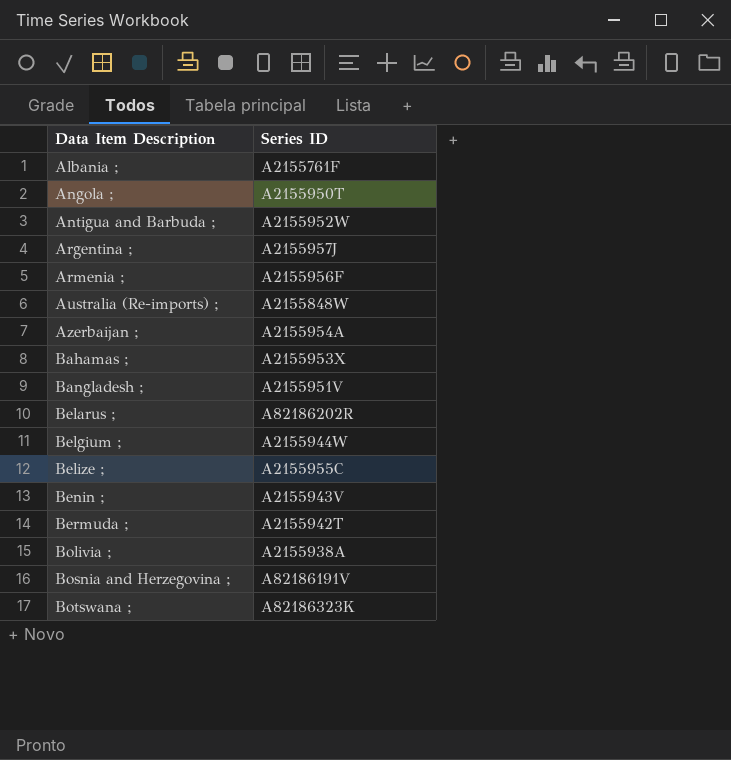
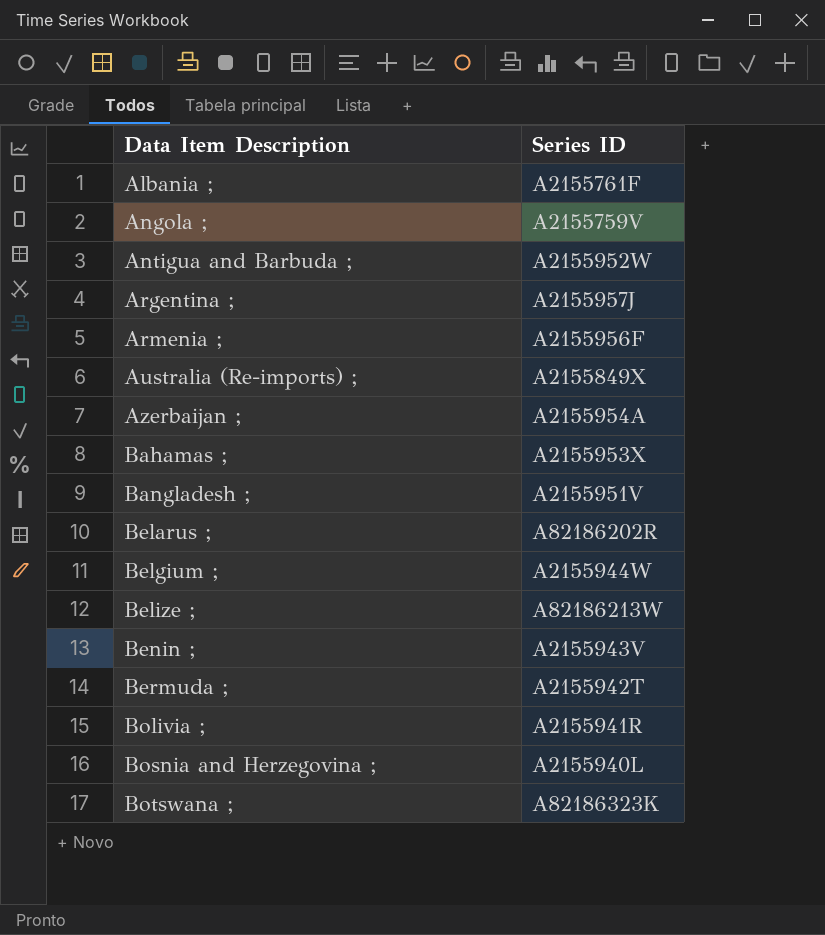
Angola ; | Series ID: A2155950T -> A2155759V
Australia (Re-imports) ; | Series ID: A2155848W -> A2155849X
Belize ; | Series ID: A2155955C -> A82186213W
Bolivia ; | Series ID: A2155938A -> A2155941R
Bosnia and Herzegovina ; | Series ID: A82186191V -> A2155940L

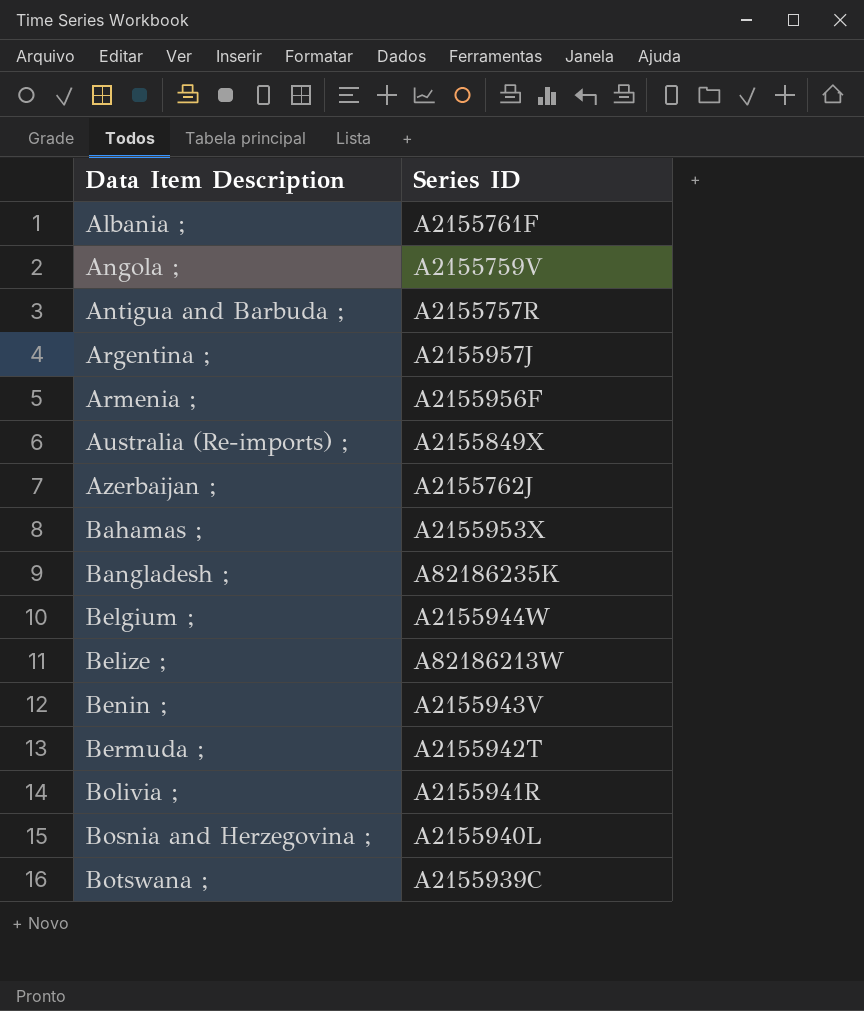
row Belarus ;: A82186202R -> none
Antigua and Barbuda ; | Series ID: A2155952W -> A2155757R
Azerbaijan ; | Series ID: A2155954A -> A2155762J
Bangladesh ; | Series ID: A2155951V -> A82186235K
Botswana ; | Series ID: A82186323K -> A2155939C

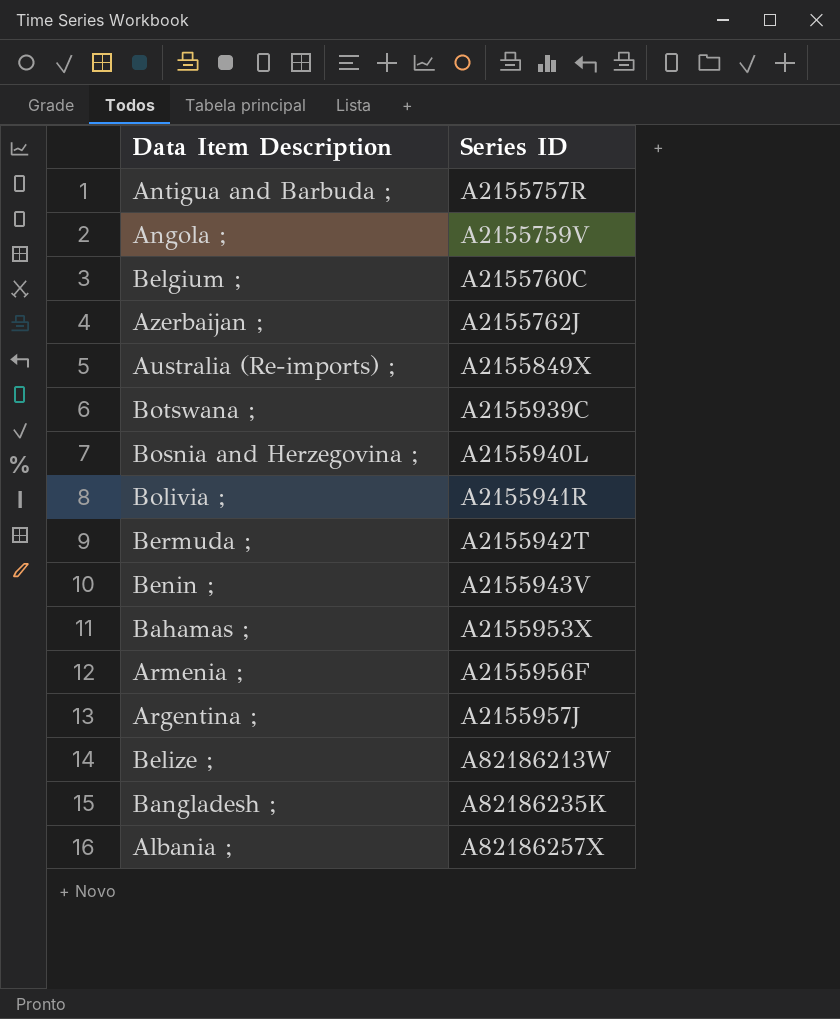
row order: Data Item Description ascending -> Series ID ascending
Belgium ; | Series ID: A2155944W -> A2155760C
Albania ; | Series ID: A2155761F -> A82186257X

